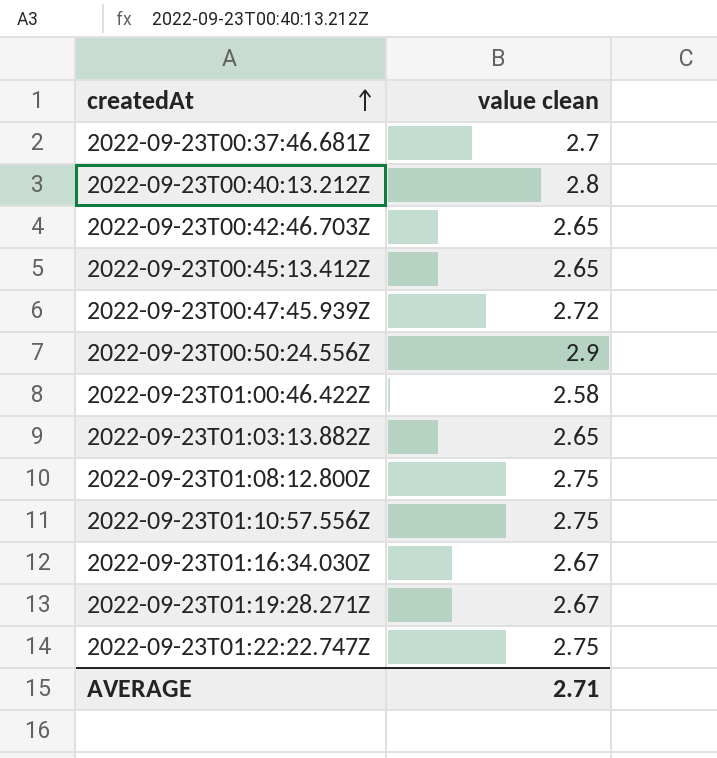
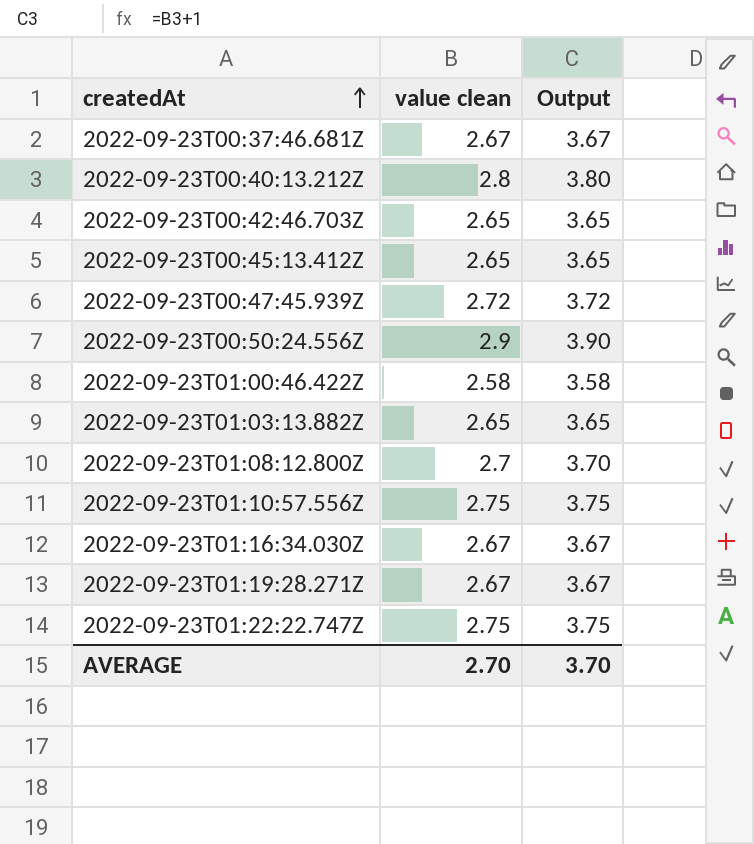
column Output | formula: none -> [value clean] + 1
2022-09-23T00:37:46.681Z | value clean: 2.7 -> 2.67
2022-09-23T01:08:12.800Z | value clean: 2.75 -> 2.7
AVERAGE | value clean: 2.71 -> 2.70

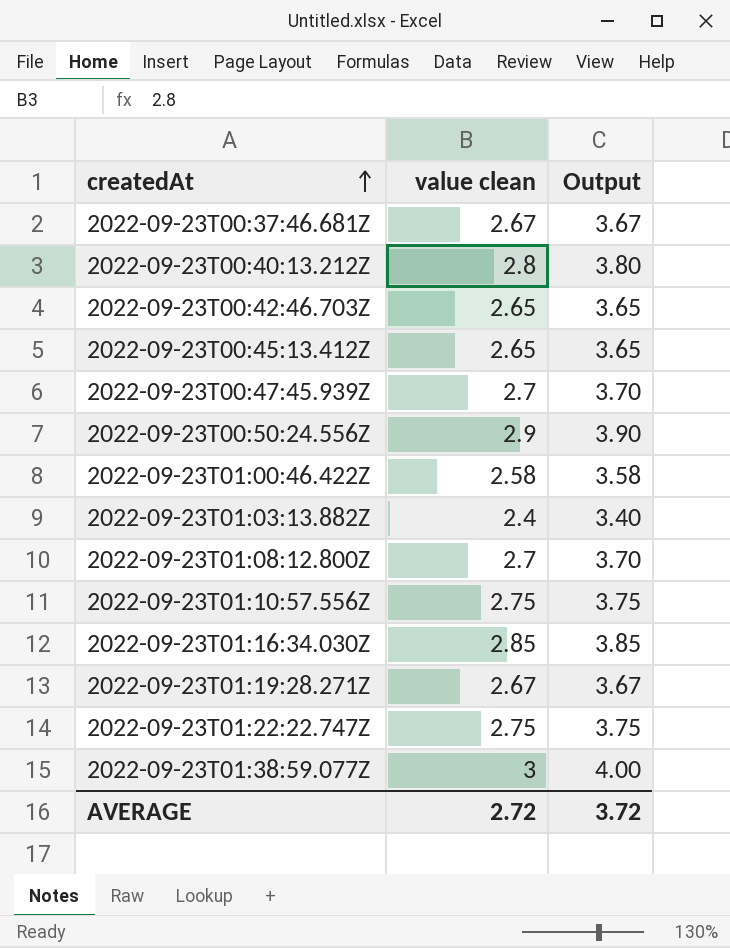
2022-09-23T00:47:45.939Z | value clean: 2.72 -> 2.7
2022-09-23T00:47:45.939Z | Output: 3.72 -> 3.70
2022-09-23T01:03:13.882Z | value clean: 2.65 -> 2.4
2022-09-23T01:03:13.882Z | Output: 3.65 -> 3.40
2022-09-23T01:16:34.030Z | value clean: 2.67 -> 2.85
2022-09-23T01:16:34.030Z | Output: 3.67 -> 3.85
row 2022-09-23T01:38:59.077Z: none -> 3 | 4.00
AVERAGE | value clean: 2.70 -> 2.72
AVERAGE | Output: 3.70 -> 3.72

